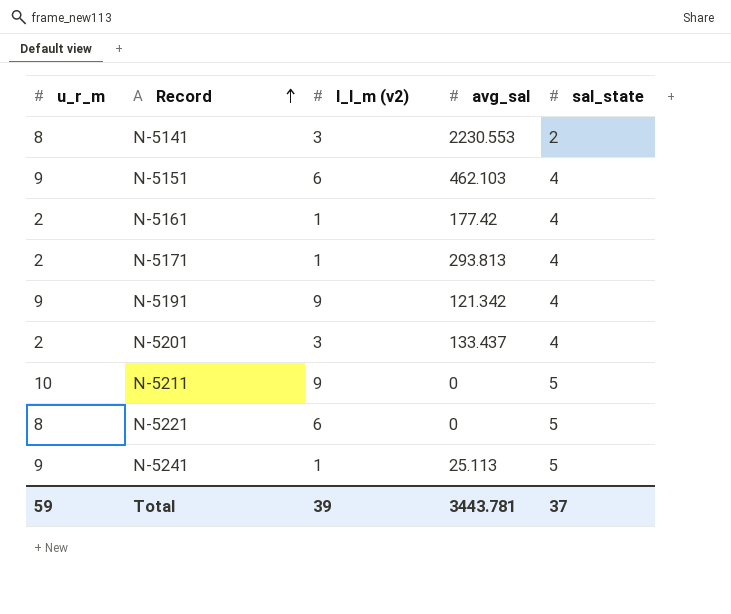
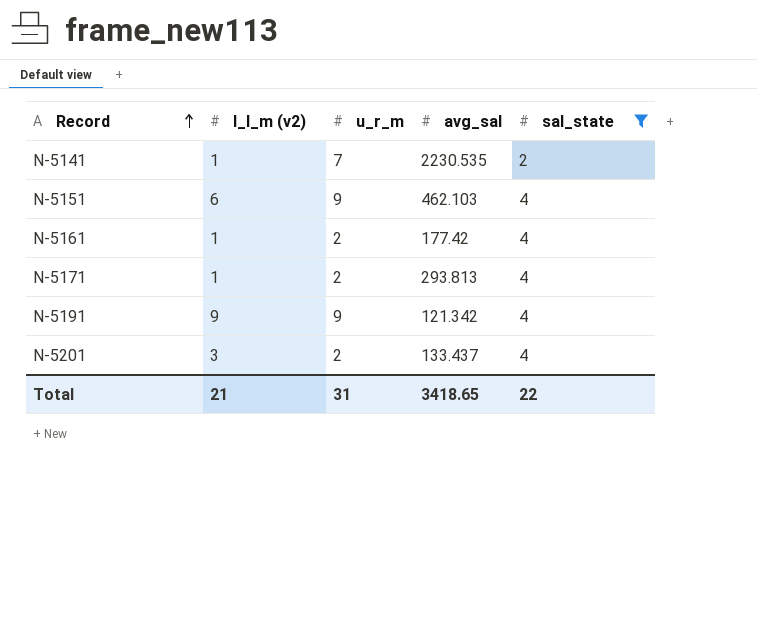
filter: none -> sal_state != 5
column u_r_m | position: 1 -> 3
N-5141 | l_l_m (v2): 3 -> 1
N-5141 | u_r_m: 8 -> 7
N-5141 | avg_sal: 2230.553 -> 2230.535
Total | l_l_m (v2): 39 -> 21
Total | u_r_m: 59 -> 31
Total | avg_sal: 3443.781 -> 3418.65
Total | sal_state: 37 -> 22

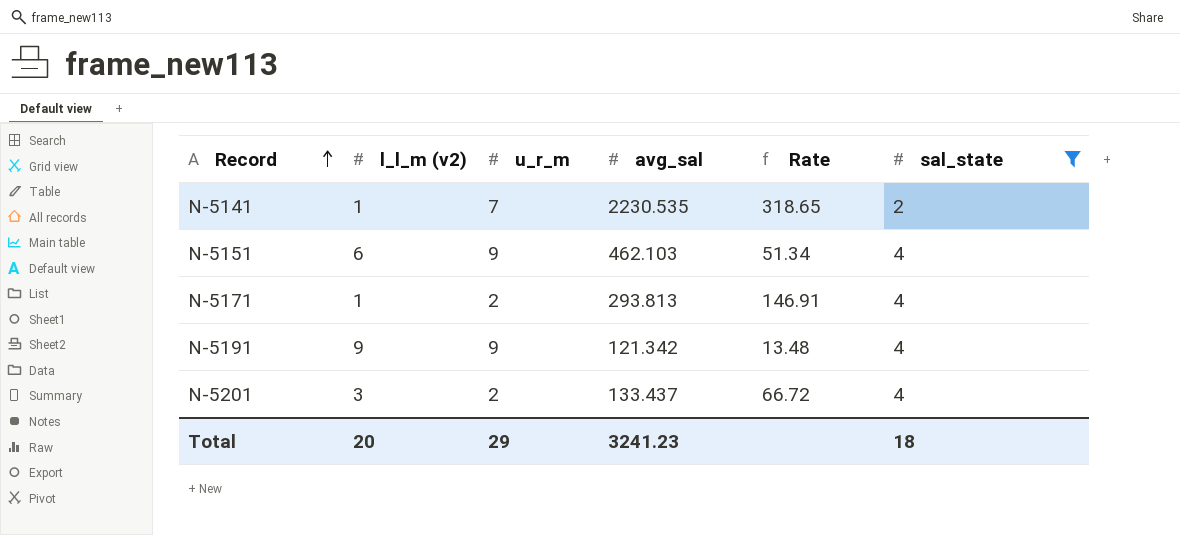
column Rate | formula: none -> [avg_sal] / [u_r_m]
row N-5161: 1 | 2 | 177.42 | 4 -> none
Total | l_l_m (v2): 21 -> 20
Total | u_r_m: 31 -> 29
Total | avg_sal: 3418.65 -> 3241.23
Total | sal_state: 22 -> 18

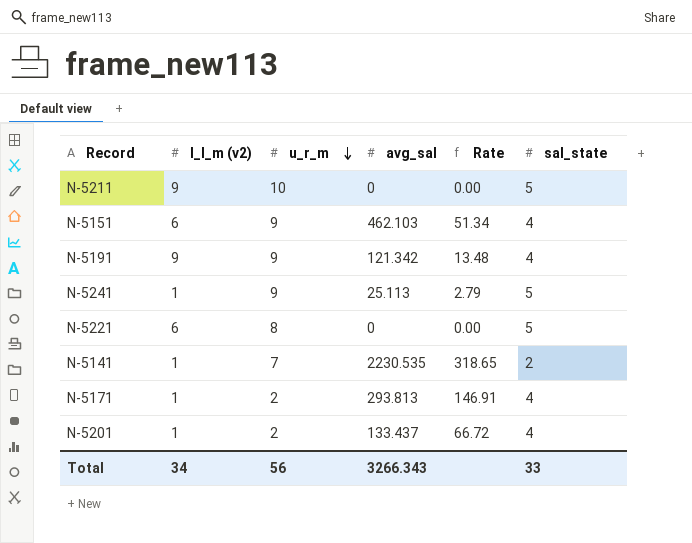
filter: sal_state != 5 -> none
row order: Record ascending -> u_r_m descending
N-5201 | l_l_m (v2): 3 -> 1
Total | l_l_m (v2): 20 -> 34
Total | u_r_m: 29 -> 56
Total | avg_sal: 3241.23 -> 3266.343
Total | sal_state: 18 -> 33

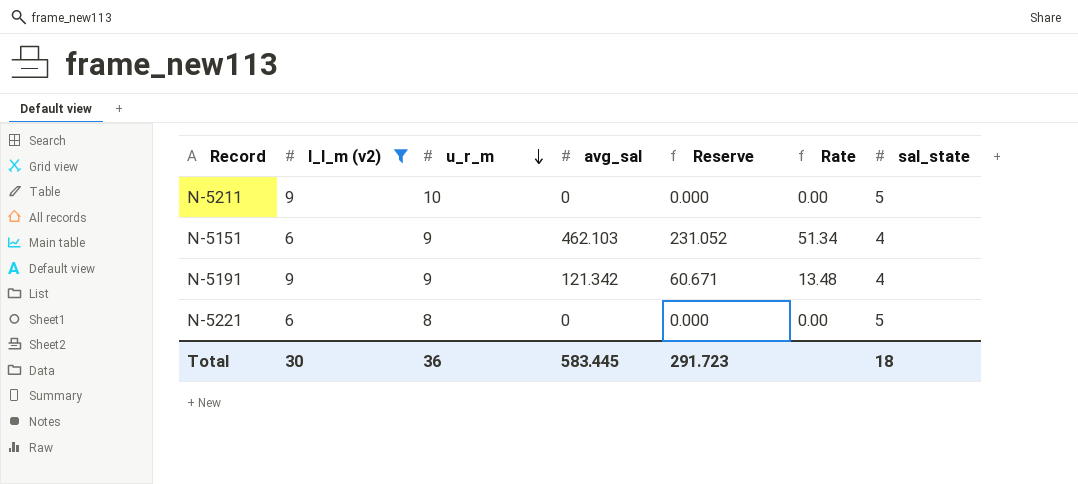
filter: none -> l_l_m (v2) != 1
column Reserve | formula: none -> [avg_sal] * 0.5
Total | l_l_m (v2): 34 -> 30
Total | u_r_m: 56 -> 36
Total | avg_sal: 3266.343 -> 583.445
Total | sal_state: 33 -> 18

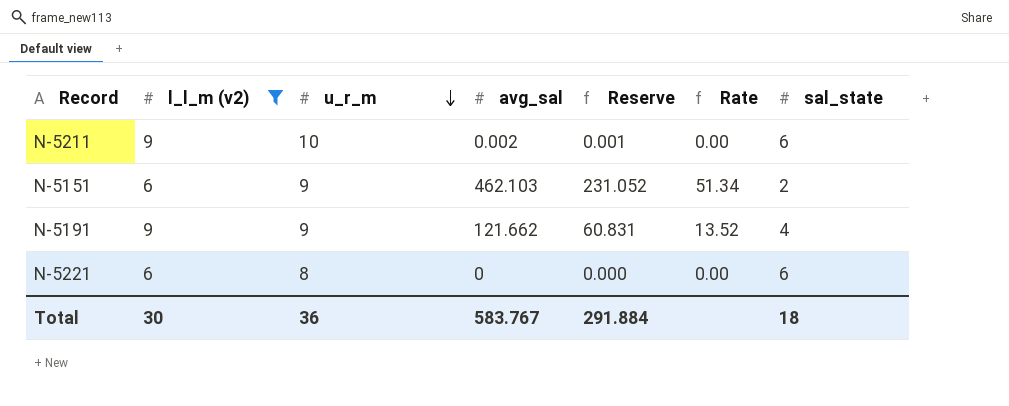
N-5211 | avg_sal: 0 -> 0.002
N-5211 | Reserve: 0.000 -> 0.001
N-5211 | sal_state: 5 -> 6
N-5151 | sal_state: 4 -> 2
N-5191 | avg_sal: 121.342 -> 121.662
N-5191 | Reserve: 60.671 -> 60.831
N-5191 | Rate: 13.48 -> 13.52
N-5221 | sal_state: 5 -> 6
Total | avg_sal: 583.445 -> 583.767
Total | Reserve: 291.723 -> 291.884

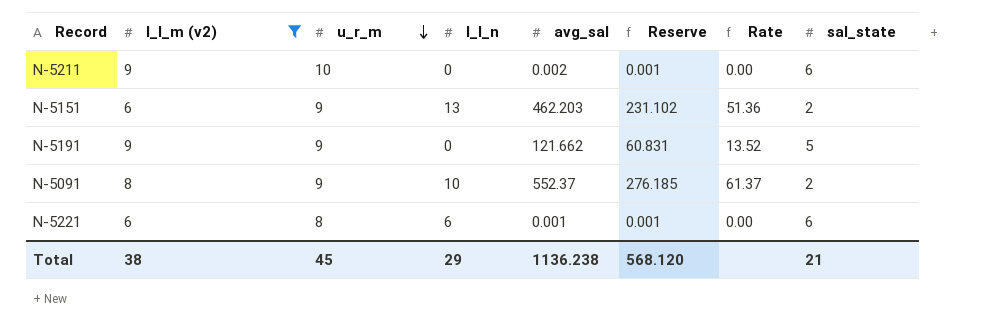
column l_l_n | position: none -> 4
N-5151 | avg_sal: 462.103 -> 462.203
N-5151 | Reserve: 231.052 -> 231.102
N-5151 | Rate: 51.34 -> 51.36
N-5191 | sal_state: 4 -> 5
row N-5091: none -> 8 | 9 | 10 | 552.37 | 276.185 | 61.37 | 2
N-5221 | avg_sal: 0 -> 0.001
N-5221 | Reserve: 0.000 -> 0.001
Total | l_l_m (v2): 30 -> 38
Total | u_r_m: 36 -> 45
Total | avg_sal: 583.767 -> 1136.238
Total | Reserve: 291.884 -> 568.120
Total | sal_state: 18 -> 21

